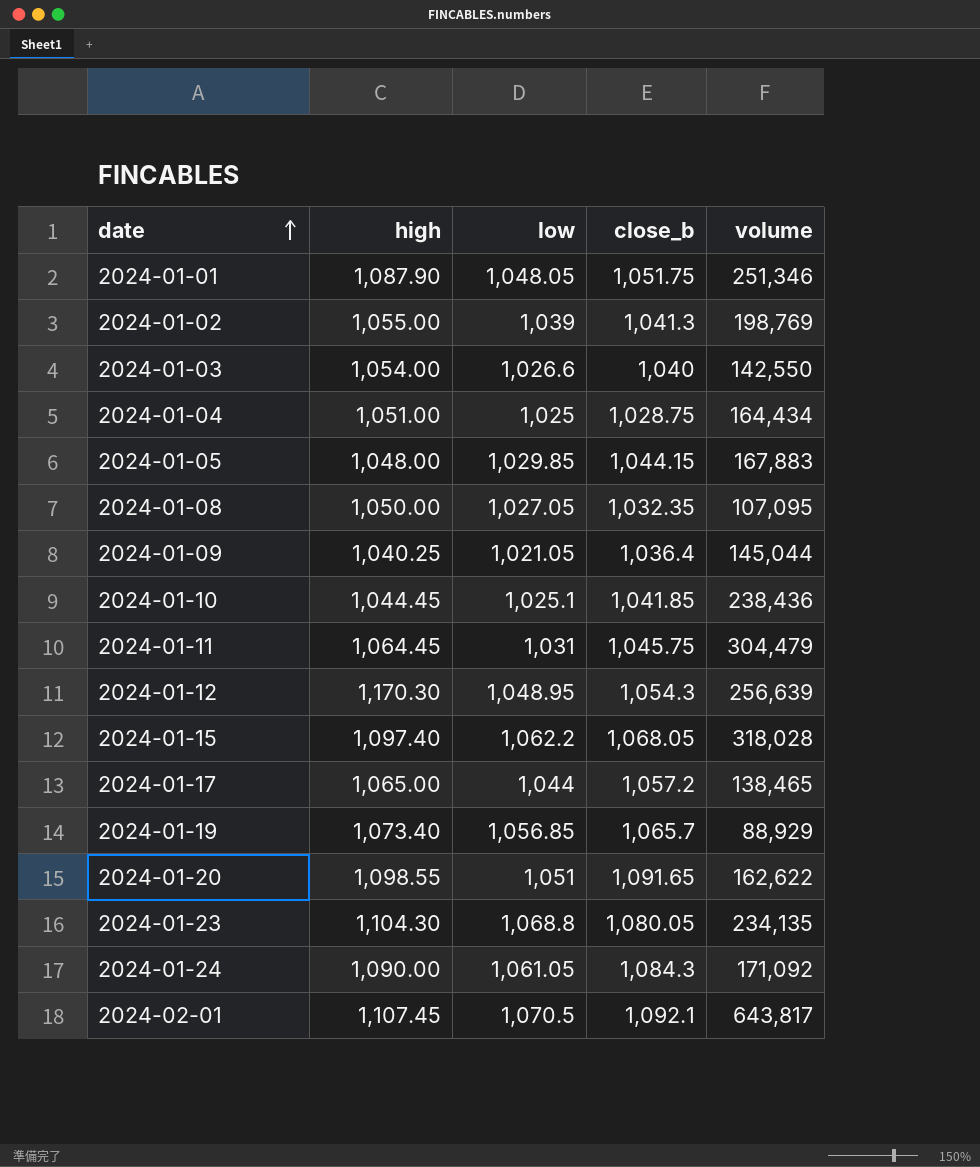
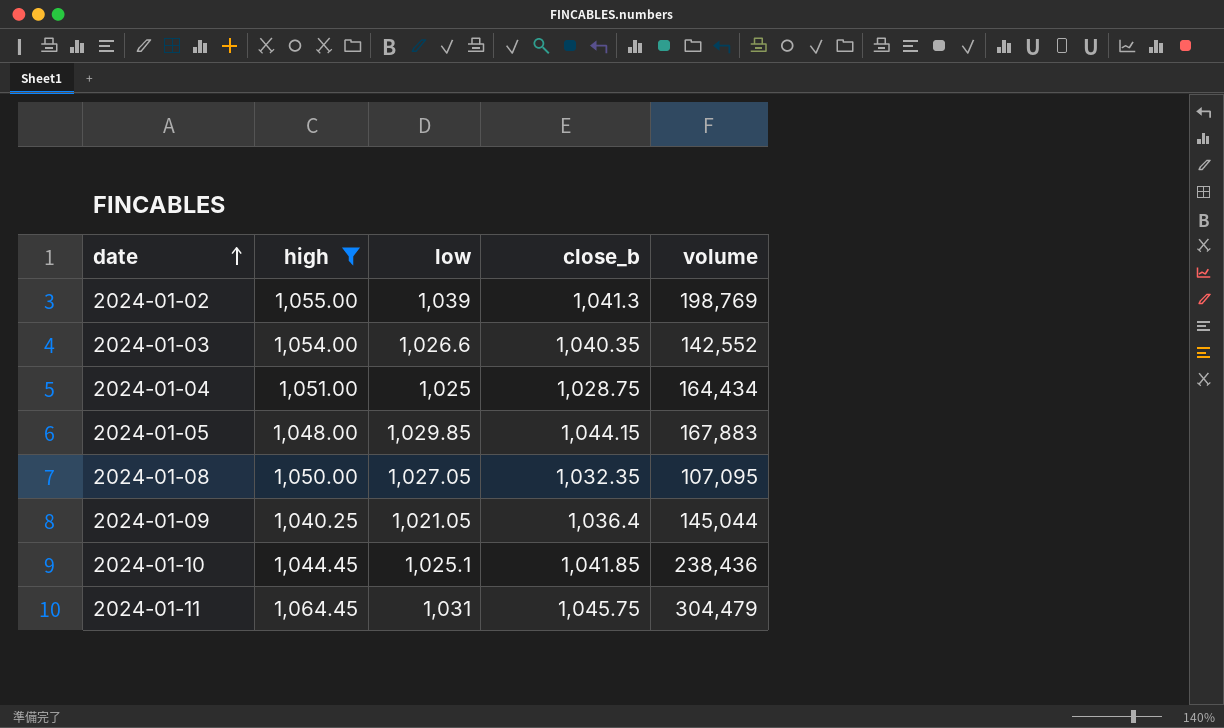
filter: none -> high <= 1,064.45
2024-01-03 | close_b: 1,040 -> 1,040.35
2024-01-03 | volume: 142,550 -> 142,552

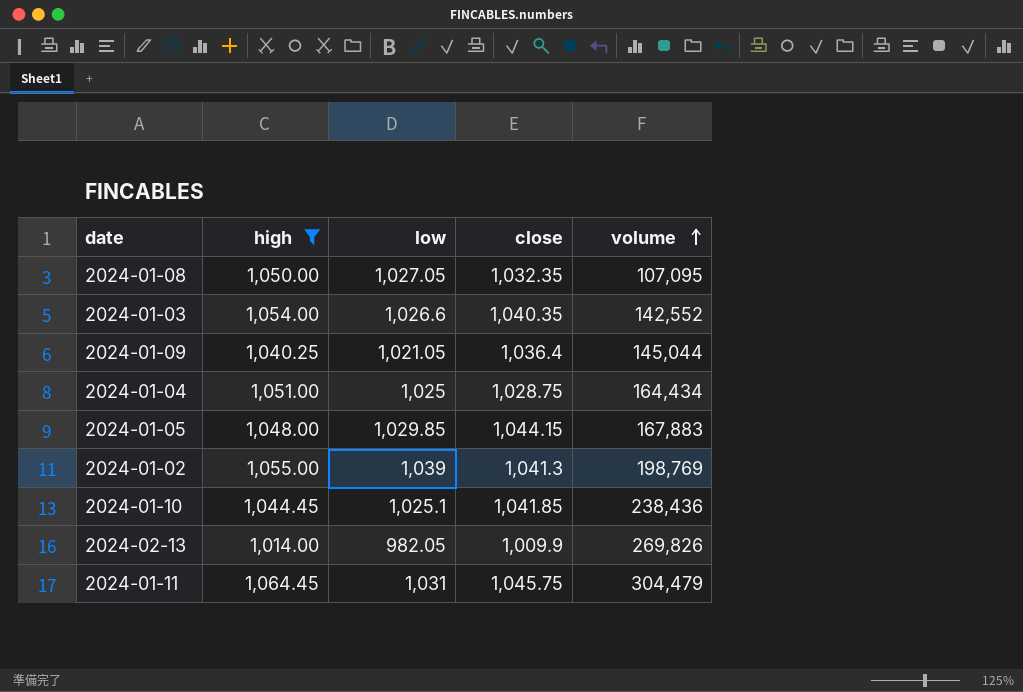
row order: date ascending -> volume ascending
column name: close_b -> close
row 2024-02-13: none -> 1,014.00 | 982.05 | 1,009.9 | 269,826

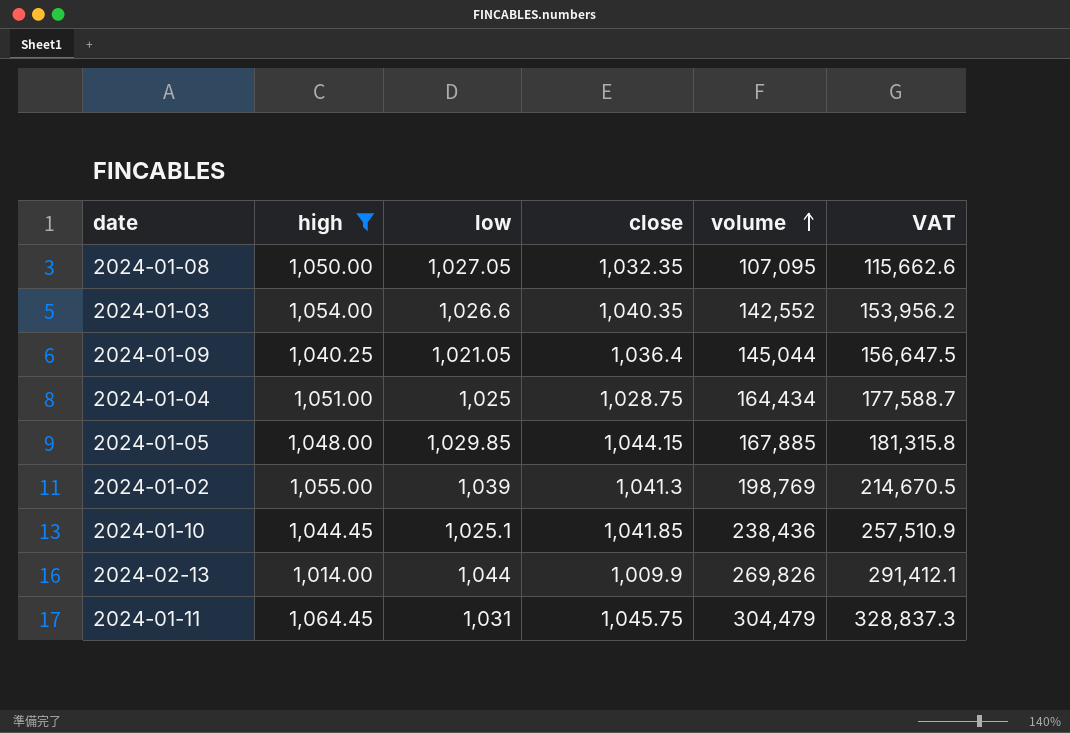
column VAT | formula: none -> [volume] * 1.08
2024-01-05 | volume: 167,883 -> 167,885
2024-02-13 | low: 982.05 -> 1,044

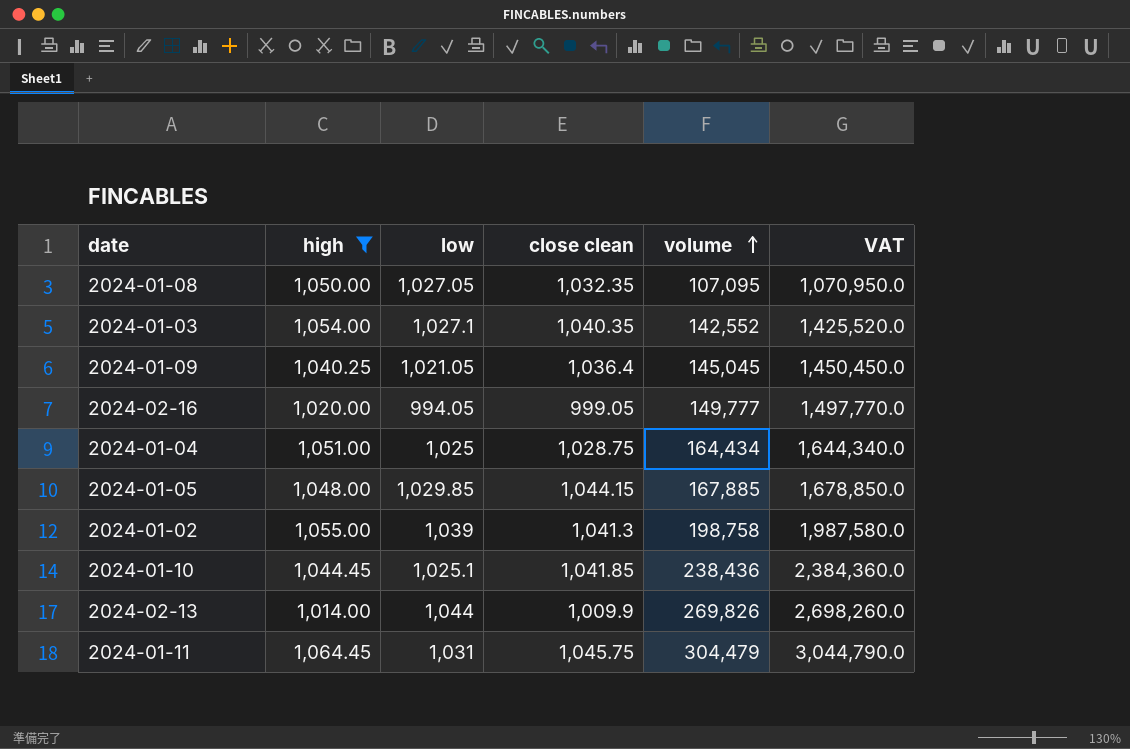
column name: close -> close clean
column VAT | formula: [volume] * 1.08 -> [volume] * 10
2024-01-03 | low: 1,026.6 -> 1,027.1
2024-01-09 | volume: 145,044 -> 145,045
row 2024-02-16: none -> 1,020.00 | 994.05 | 999.05 | 149,777 | 1,497,770.0
2024-01-02 | volume: 198,769 -> 198,758

